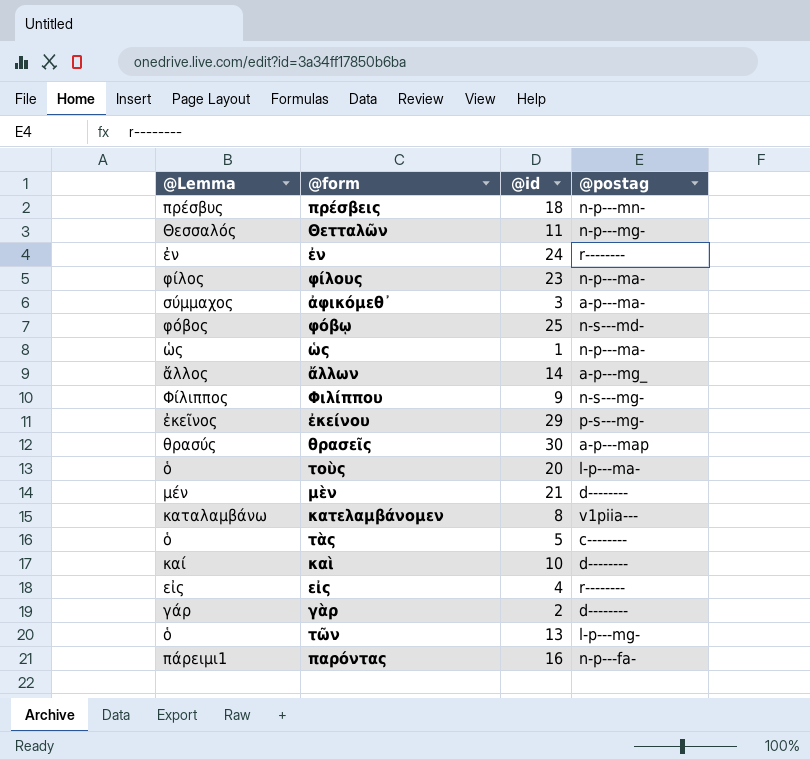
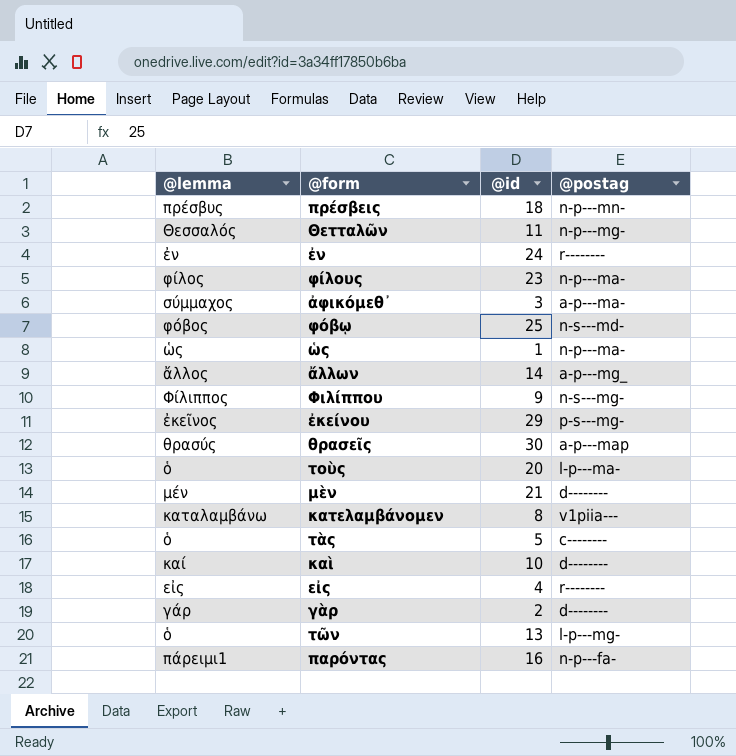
column name: @Lemma -> @lemma

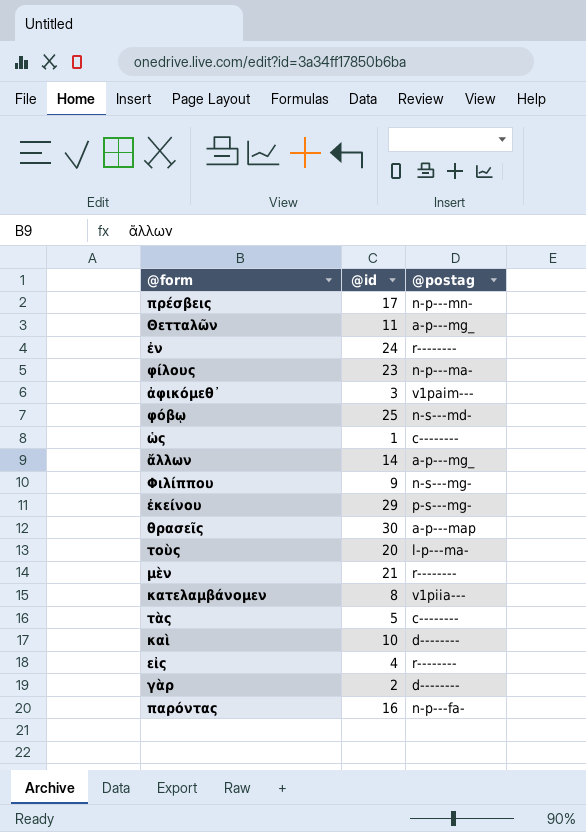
column @lemma | position: 1 -> none
row τῶν: ὁ | 13 | l-p---mg- -> none
πρέσβεις | @id: 18 -> 17
Θετταλῶν | @postag: n-p---mg- -> a-p---mg_
ἀφικόμεθ᾽ | @postag: a-p---ma- -> v1paim---
ὡς | @postag: n-p---ma- -> c--------
μὲν | @postag: d-------- -> r--------

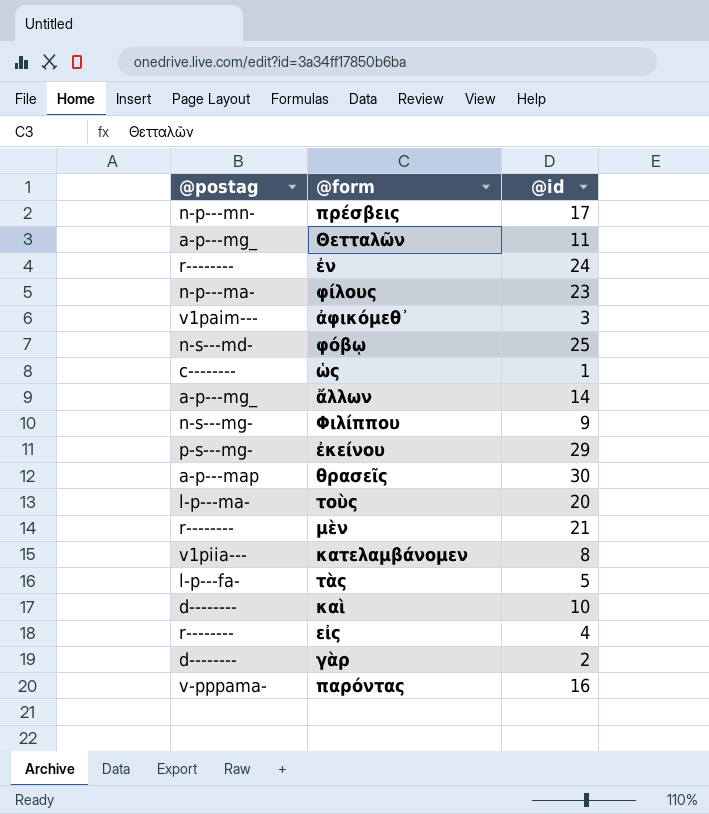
column @postag | position: 3 -> 1
τὰς | @postag: c-------- -> l-p---fa-
παρόντας | @postag: n-p---fa- -> v-pppama-

